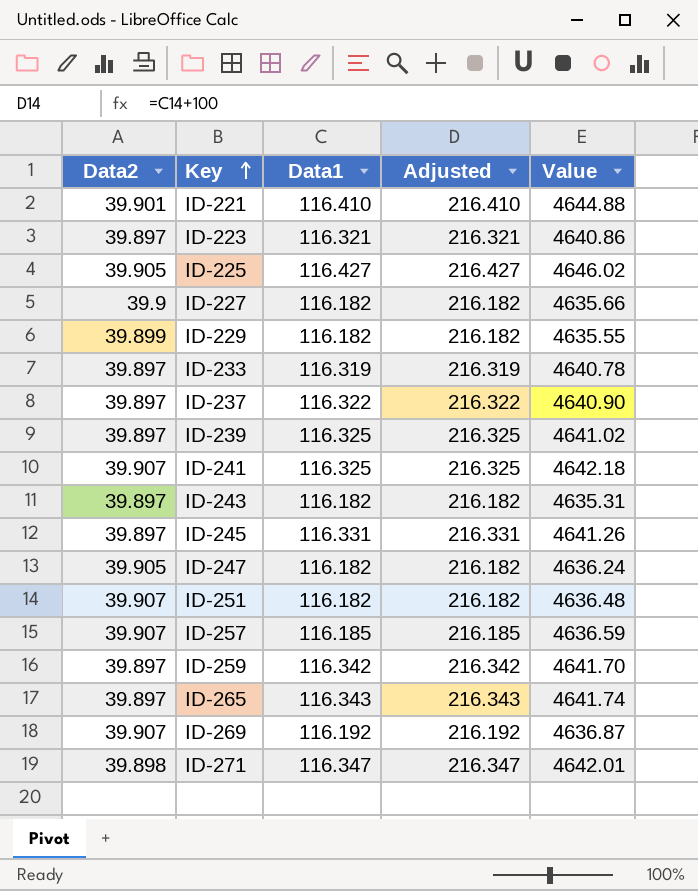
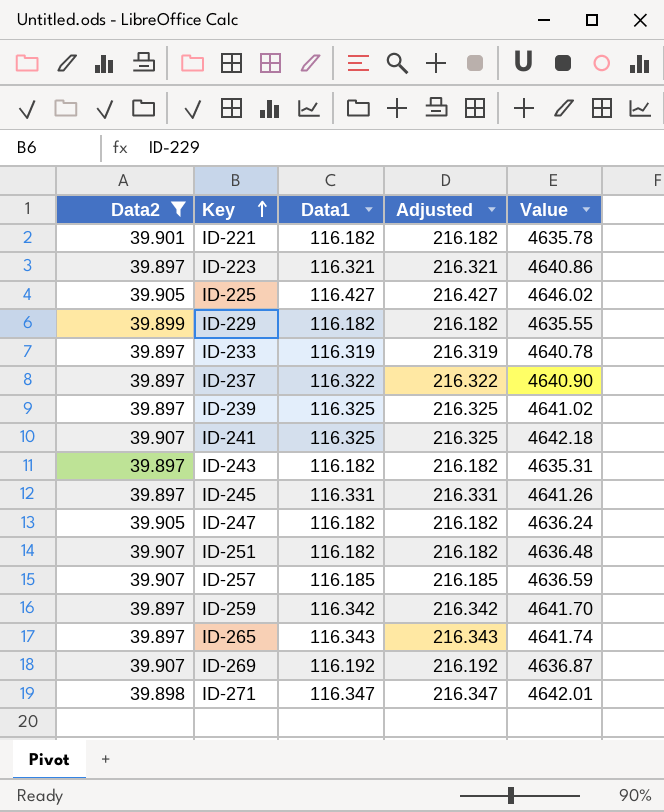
filter: none -> Data2 != 39.9
ID-221 | Data1: 116.410 -> 116.182
ID-221 | Adjusted: 216.410 -> 216.182
ID-221 | Value: 4644.88 -> 4635.78

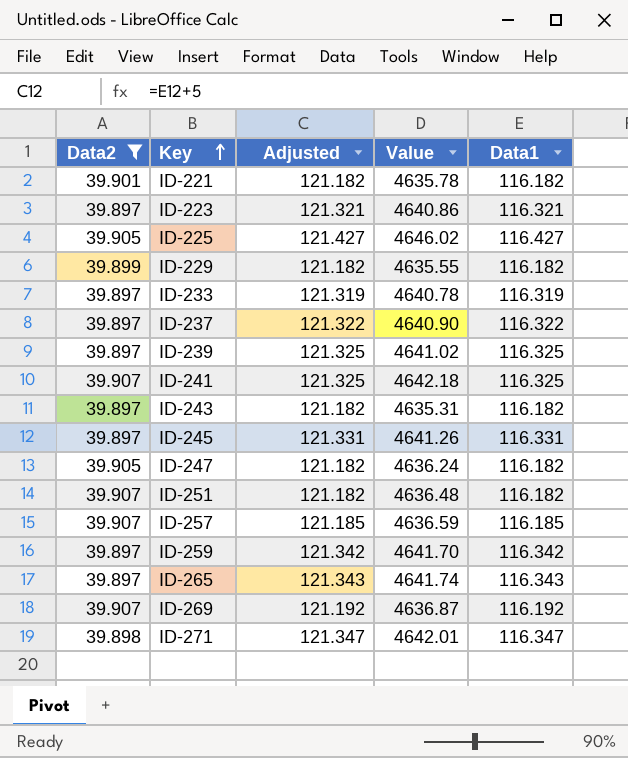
column Adjusted | formula: [Data1] + 100 -> [Data1] + 5
column Data1 | position: 3 -> 5

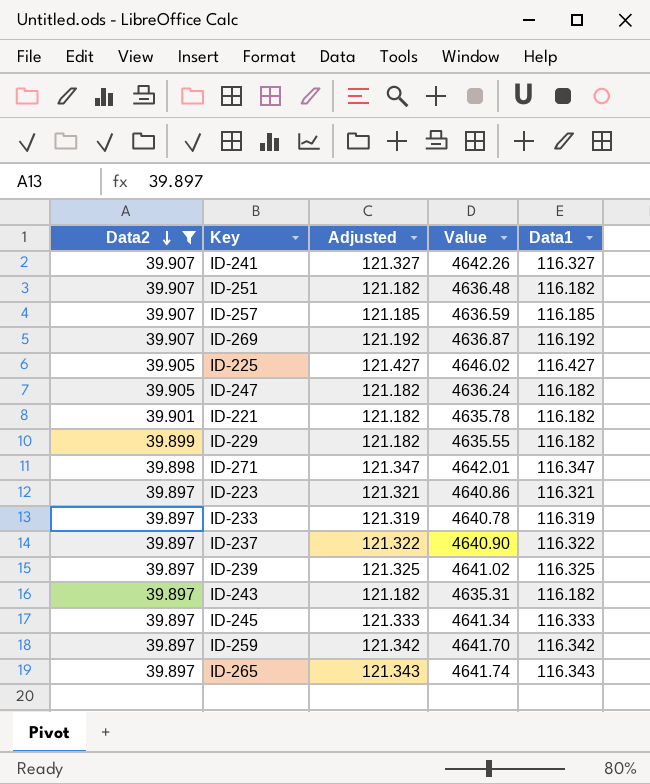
row order: Key ascending -> Data2 descending
ID-241 | Adjusted: 121.325 -> 121.327
ID-241 | Value: 4642.18 -> 4642.26
ID-241 | Data1: 116.325 -> 116.327
ID-245 | Adjusted: 121.331 -> 121.333
ID-245 | Value: 4641.26 -> 4641.34
ID-245 | Data1: 116.331 -> 116.333

